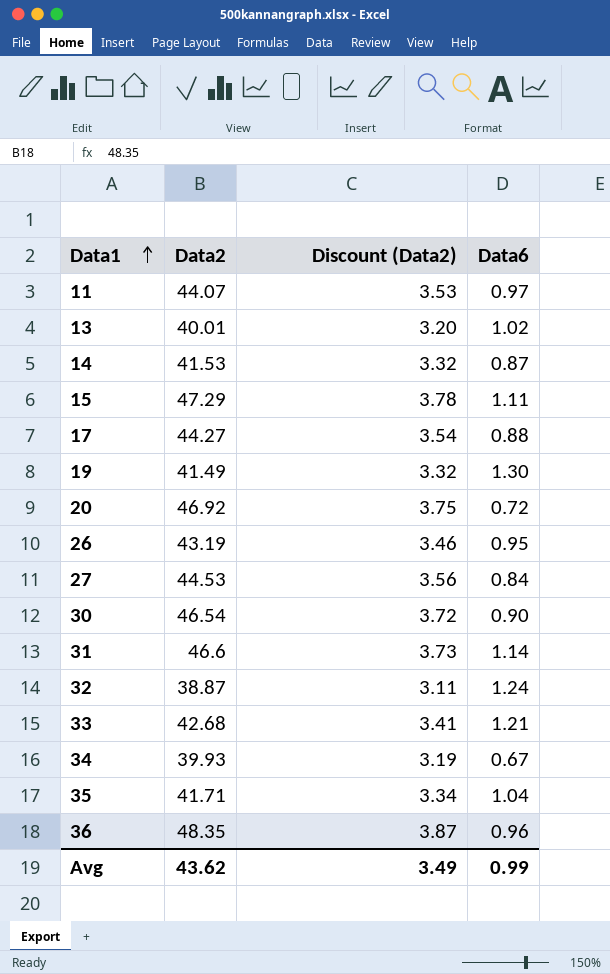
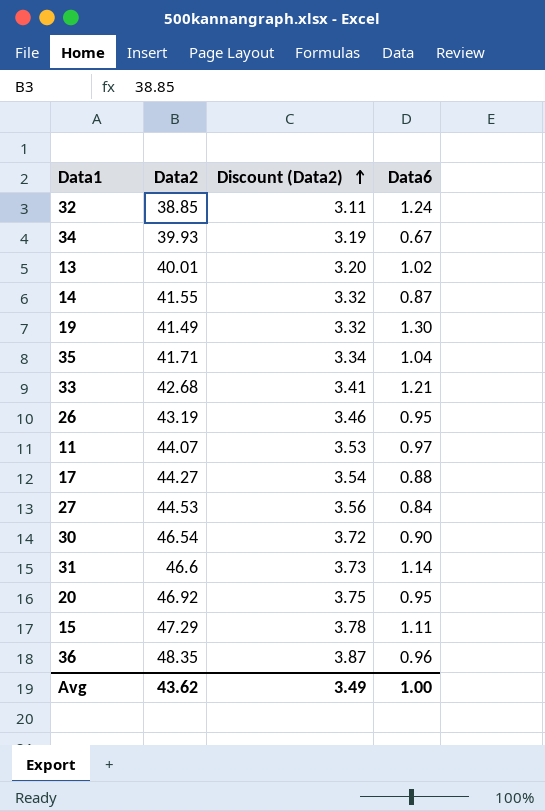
row order: Data1 ascending -> Discount (Data2) ascending
32 | Data2: 38.87 -> 38.85
14 | Data2: 41.53 -> 41.55
20 | Data6: 0.72 -> 0.95
Avg | Data6: 0.99 -> 1.00

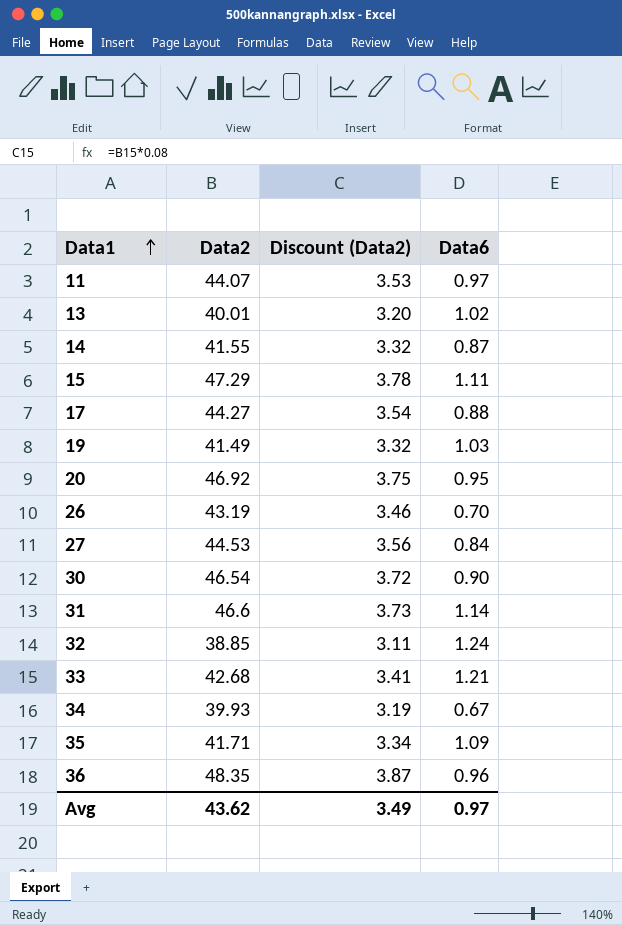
row order: Discount (Data2) ascending -> Data1 ascending
19 | Data6: 1.30 -> 1.03
26 | Data6: 0.95 -> 0.70
35 | Data6: 1.04 -> 1.09
Avg | Data6: 1.00 -> 0.97

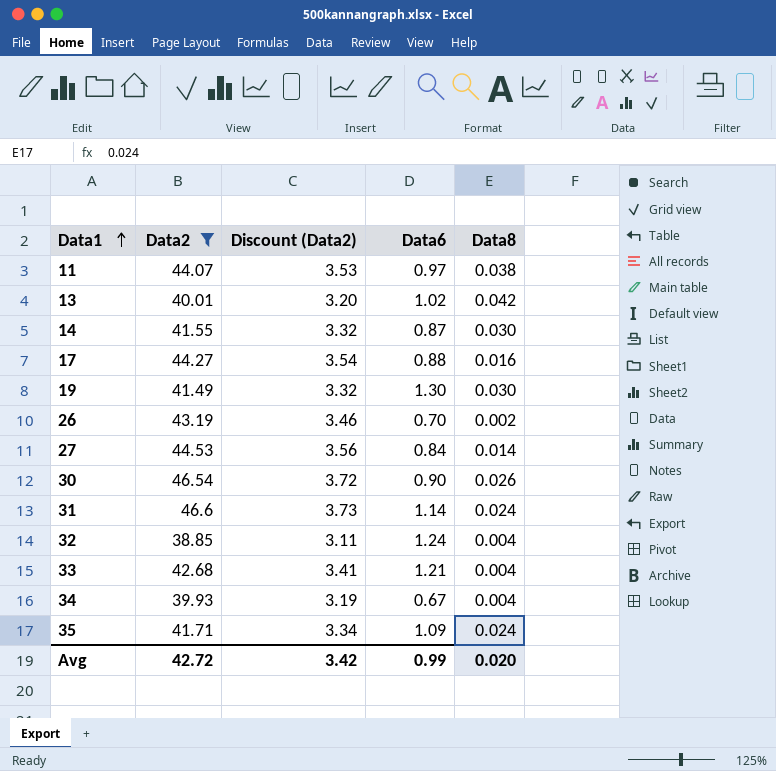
filter: none -> Data2 <= 46.6
column Data8 | position: none -> 5
19 | Data6: 1.03 -> 1.30
Avg | Data2: 43.62 -> 42.72
Avg | Discount (Data2): 3.49 -> 3.42
Avg | Data6: 0.97 -> 0.99

